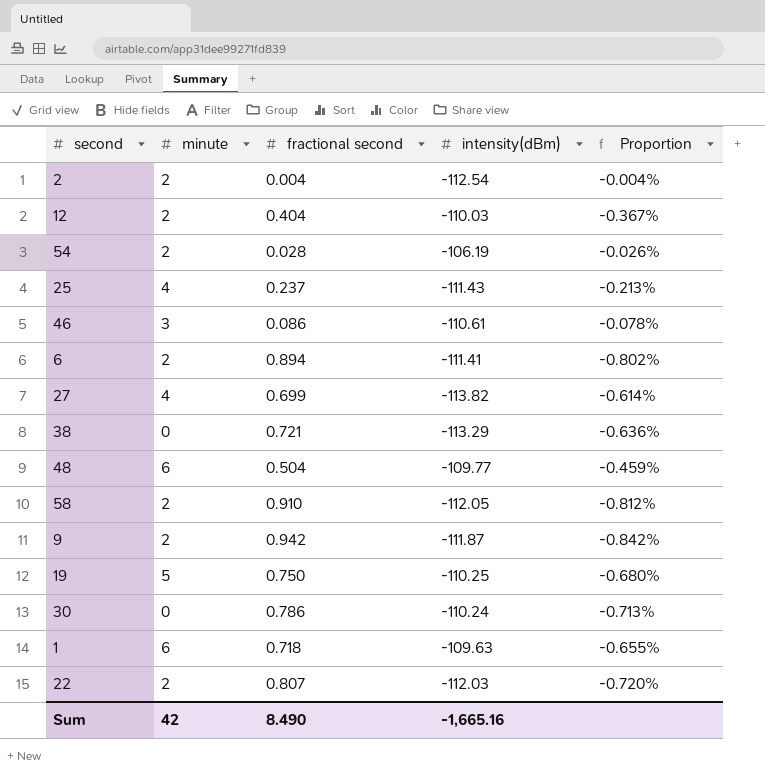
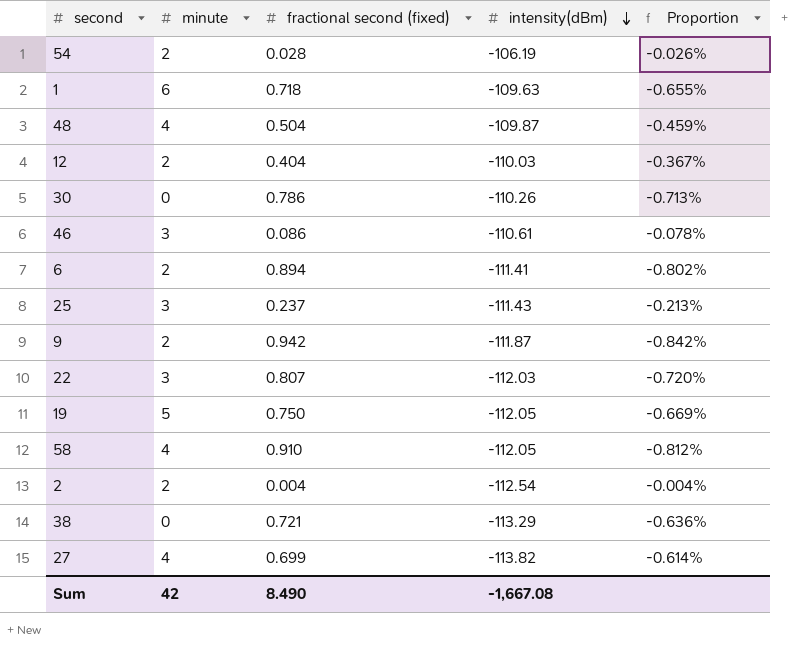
row order: none -> intensity(dBm) descending
column name: fractional second -> fractional second (fixed)
48 | minute: 6 -> 4
48 | intensity(dBm): -109.77 -> -109.87
30 | intensity(dBm): -110.24 -> -110.26
25 | minute: 4 -> 3
22 | minute: 2 -> 3
19 | intensity(dBm): -110.25 -> -112.05
19 | Proportion: -0.680% -> -0.669%
58 | minute: 2 -> 4
Sum | intensity(dBm): -1,665.16 -> -1,667.08

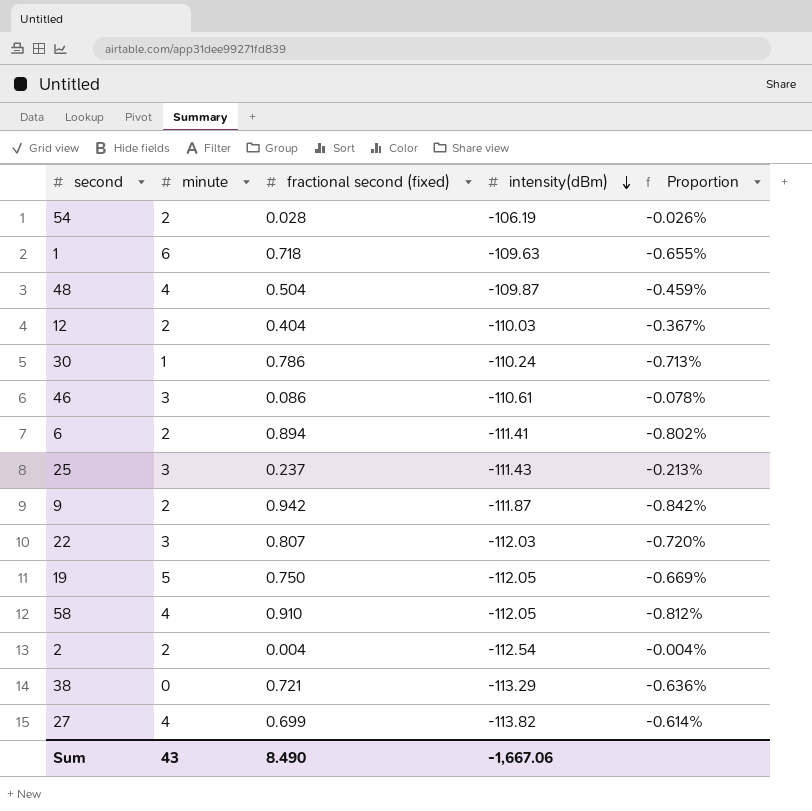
30 | minute: 0 -> 1
30 | intensity(dBm): -110.26 -> -110.24
Sum | minute: 42 -> 43
Sum | intensity(dBm): -1,667.08 -> -1,667.06

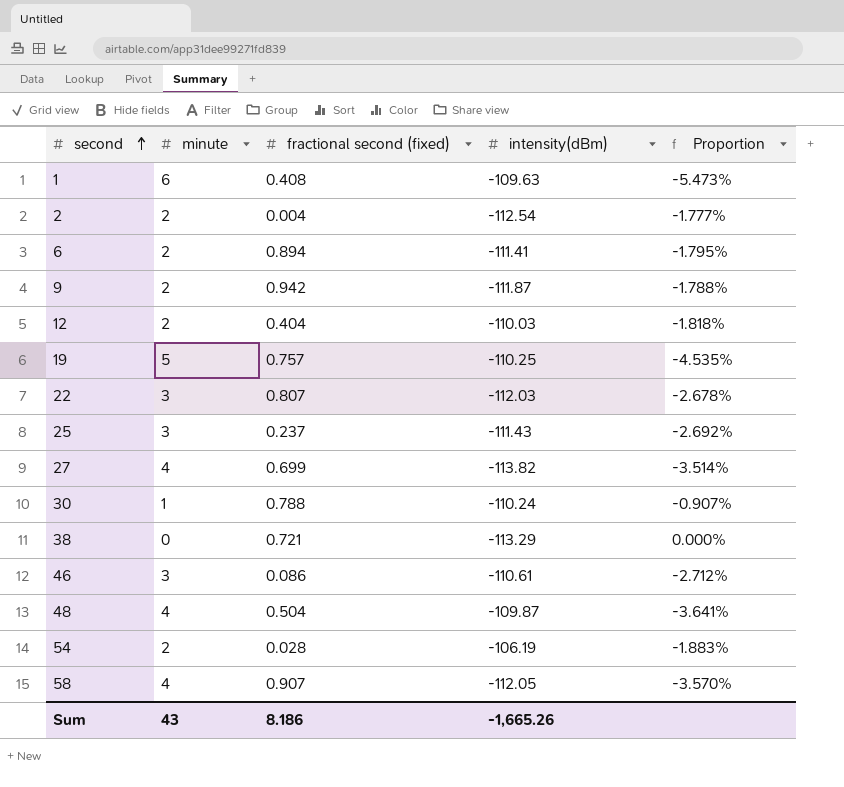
row order: intensity(dBm) descending -> second ascending
column Proportion | formula: [fractional second (fixed)] / [intensity(dBm)] -> [minute] / [intensity(dBm)]
1 | fractional second (fixed): 0.718 -> 0.408
19 | fractional second (fixed): 0.750 -> 0.757
19 | intensity(dBm): -112.05 -> -110.25
30 | fractional second (fixed): 0.786 -> 0.788
58 | fractional second (fixed): 0.910 -> 0.907
Sum | fractional second (fixed): 8.490 -> 8.186
Sum | intensity(dBm): -1,667.06 -> -1,665.26

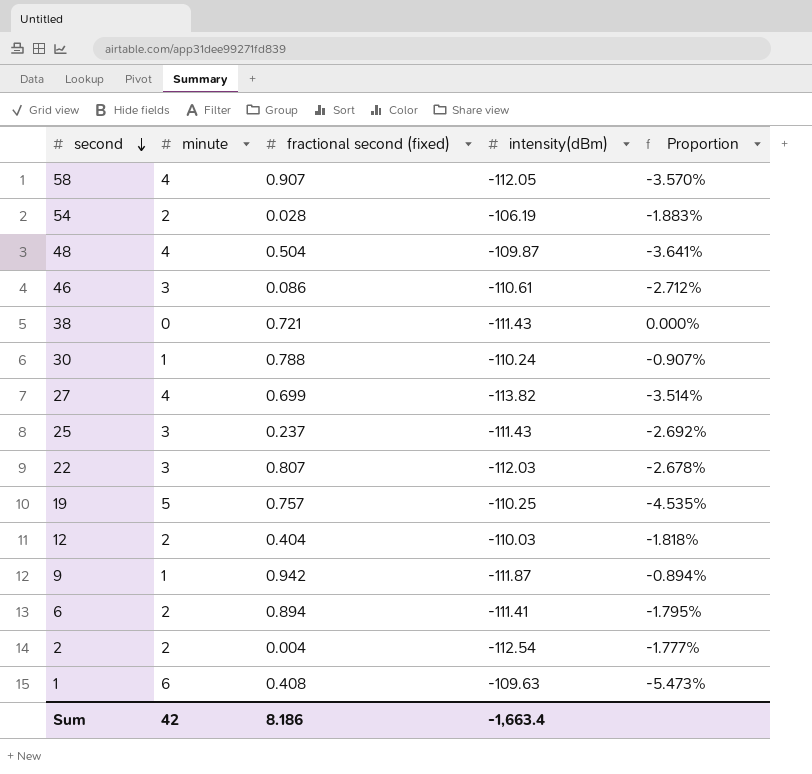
row order: second ascending -> second descending
38 | intensity(dBm): -113.29 -> -111.43
9 | minute: 2 -> 1
9 | Proportion: -1.788% -> -0.894%
Sum | minute: 43 -> 42
Sum | intensity(dBm): -1,665.26 -> -1,663.4

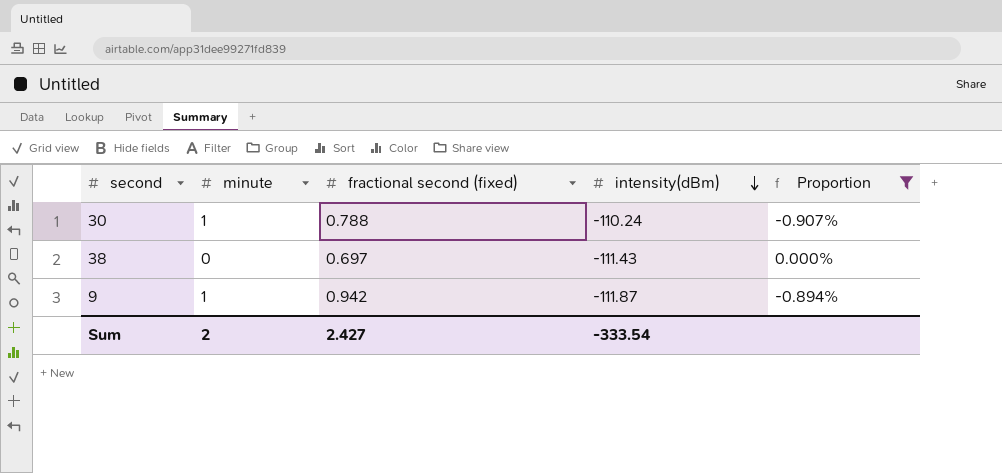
filter: none -> Proportion >= -0.907%
row order: second descending -> intensity(dBm) descending
38 | fractional second (fixed): 0.721 -> 0.697
Sum | minute: 42 -> 2
Sum | fractional second (fixed): 8.186 -> 2.427
Sum | intensity(dBm): -1,663.4 -> -333.54

